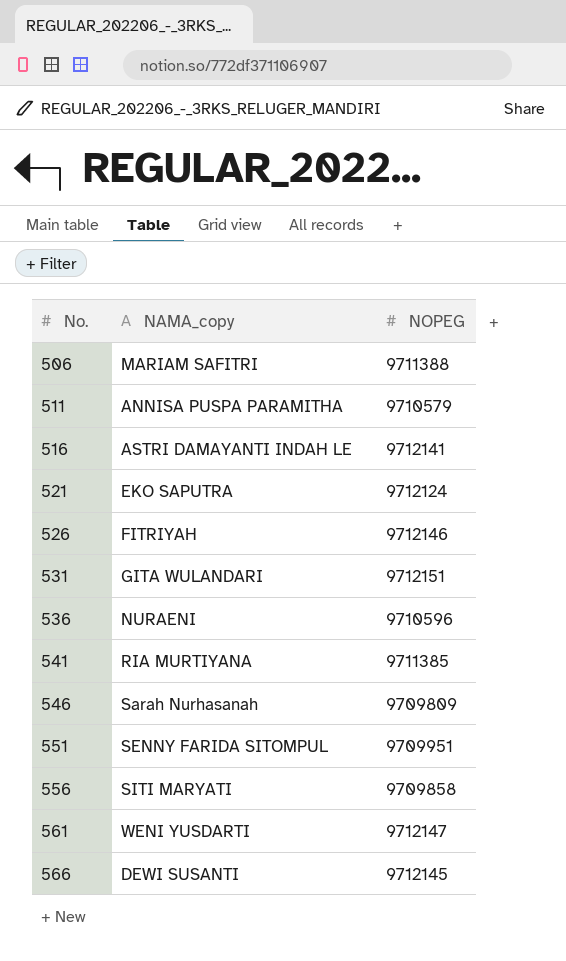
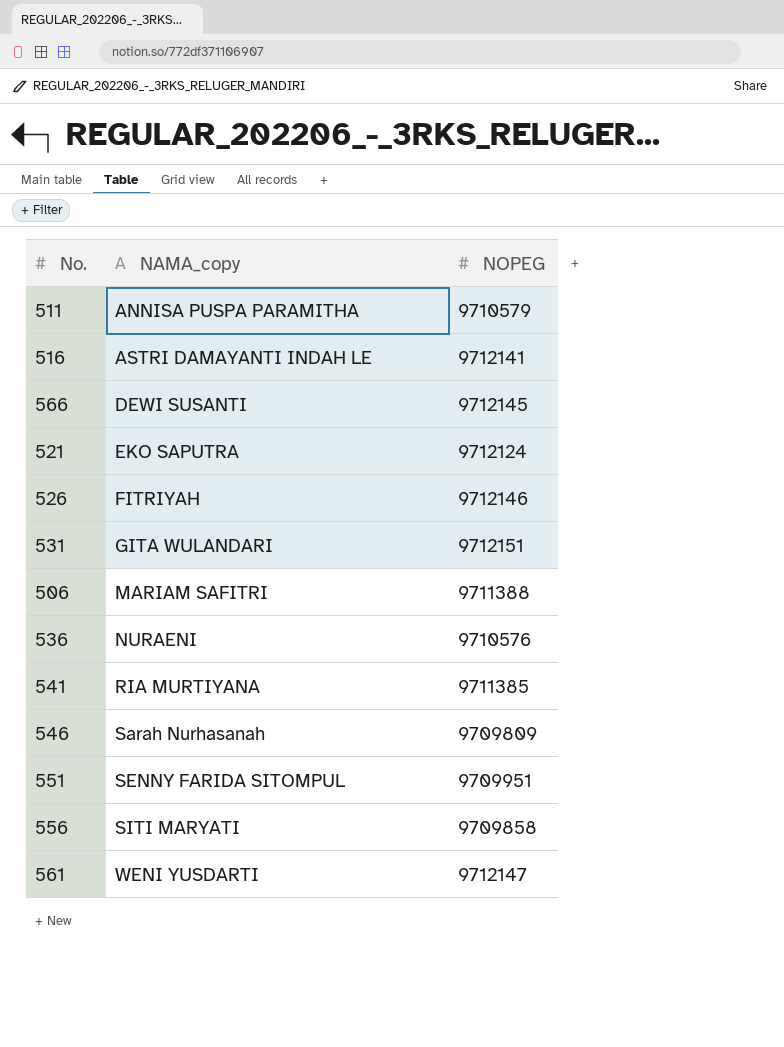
row order: No. ascending -> NAMA_copy ascending
536 | NOPEG: 9710596 -> 9710576

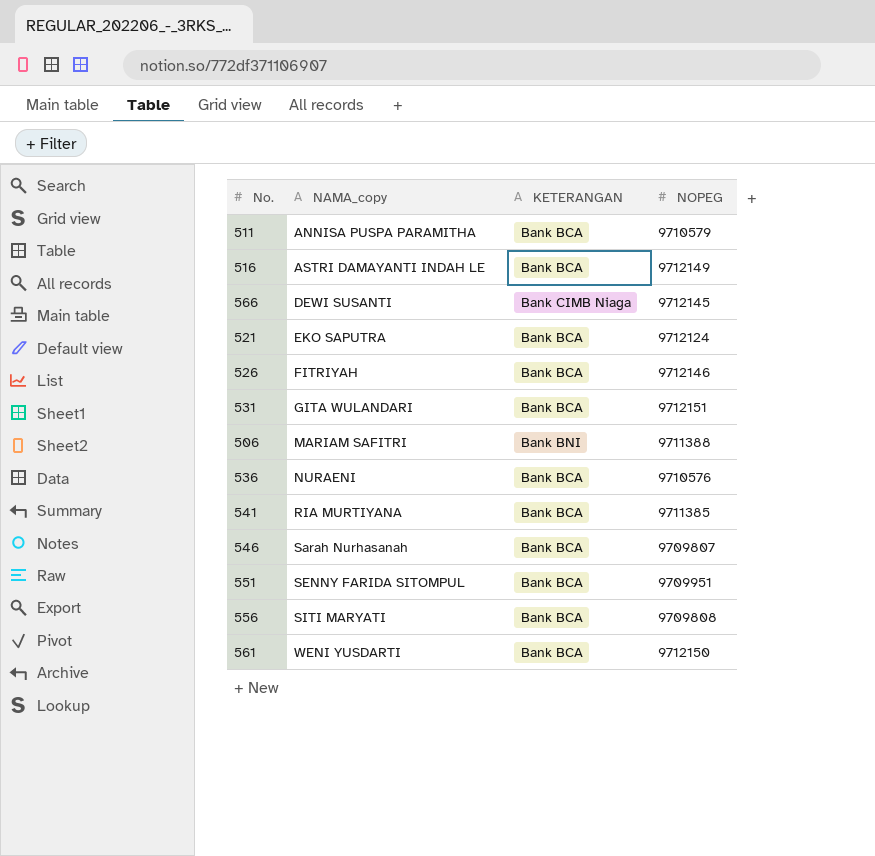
column KETERANGAN | position: none -> 3
516 | NOPEG: 9712141 -> 9712149
546 | NOPEG: 9709809 -> 9709807
556 | NOPEG: 9709858 -> 9709808
561 | NOPEG: 9712147 -> 9712150

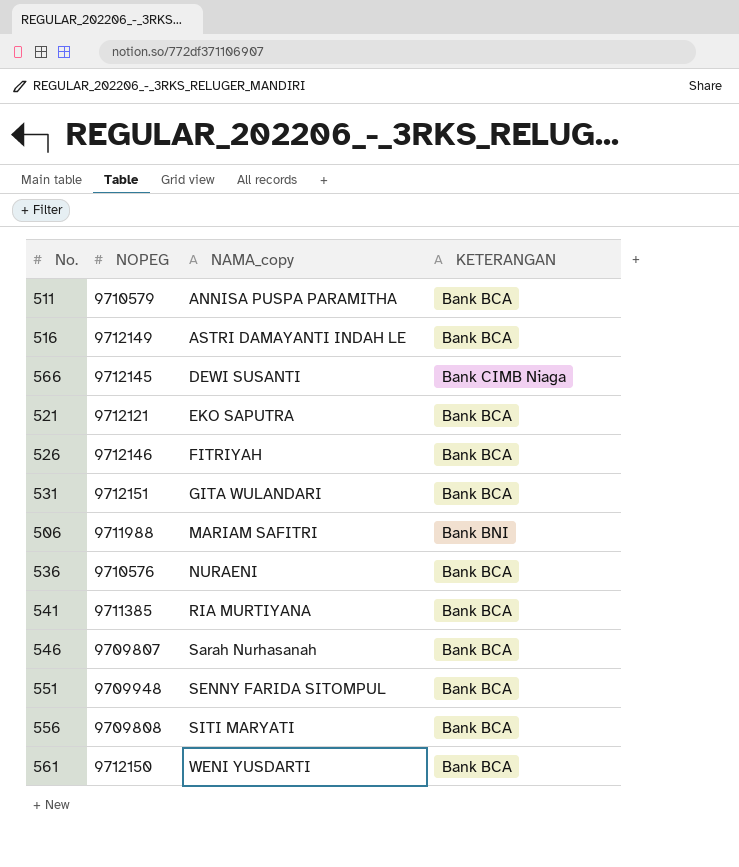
column NOPEG | position: 4 -> 2
521 | NOPEG: 9712124 -> 9712121
506 | NOPEG: 9711388 -> 9711988
551 | NOPEG: 9709951 -> 9709948

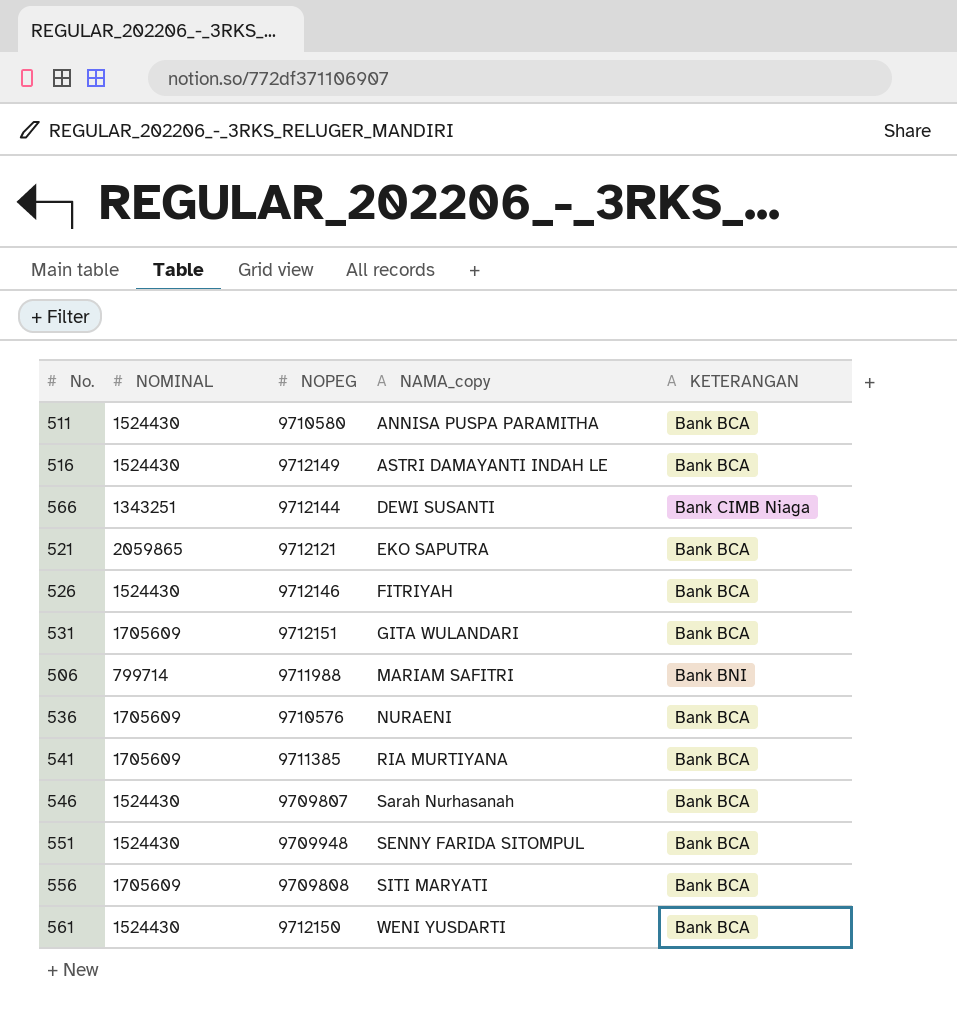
column NOMINAL | position: none -> 2
511 | NOPEG: 9710579 -> 9710580
566 | NOPEG: 9712145 -> 9712144

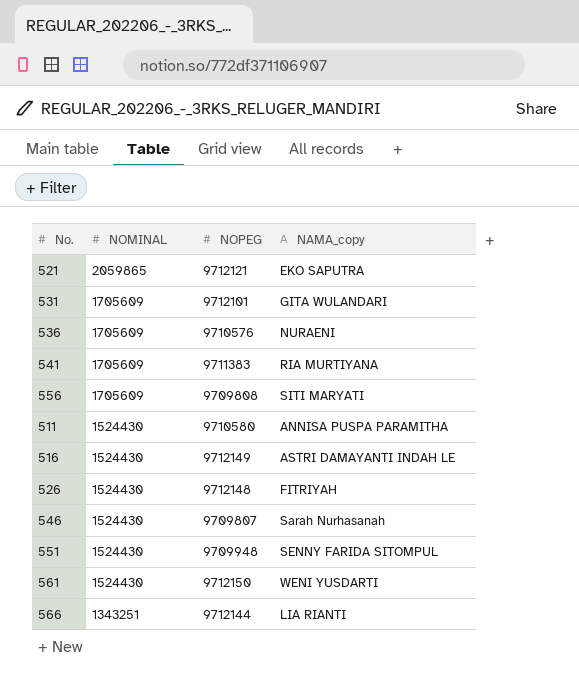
row order: NAMA_copy ascending -> NOMINAL descending
column KETERANGAN | position: 5 -> none
row 506: 799714 | 9711988 | MARIAM SAFITRI | Bank BNI -> none
531 | NOPEG: 9712151 -> 9712101
541 | NOPEG: 9711385 -> 9711383
526 | NOPEG: 9712146 -> 9712148
566 | NAMA_copy: DEWI SUSANTI -> LIA RIANTI

